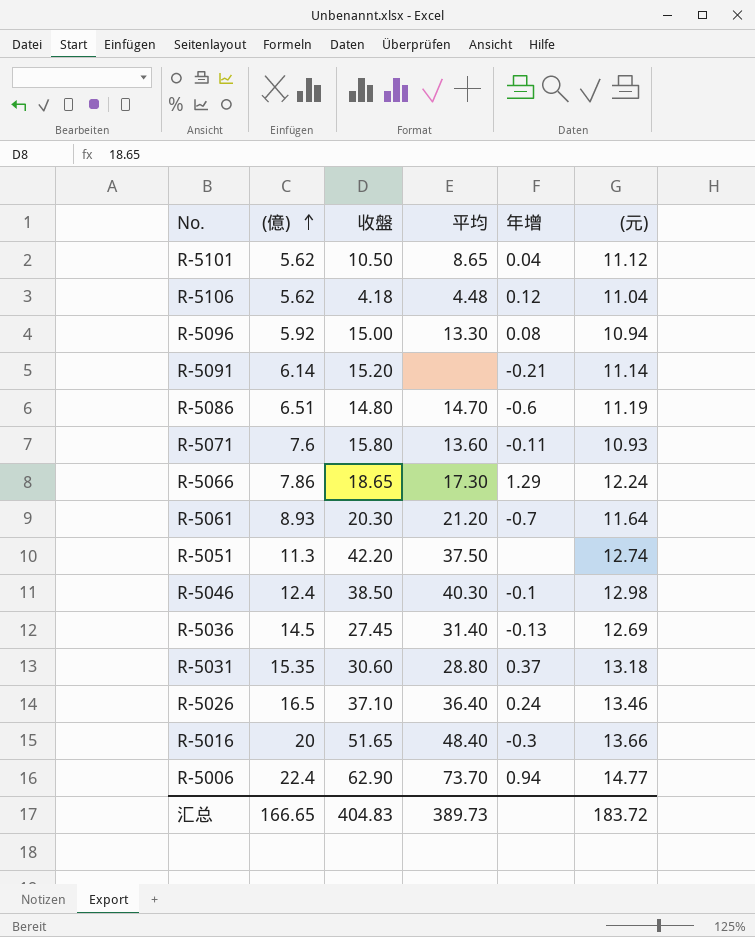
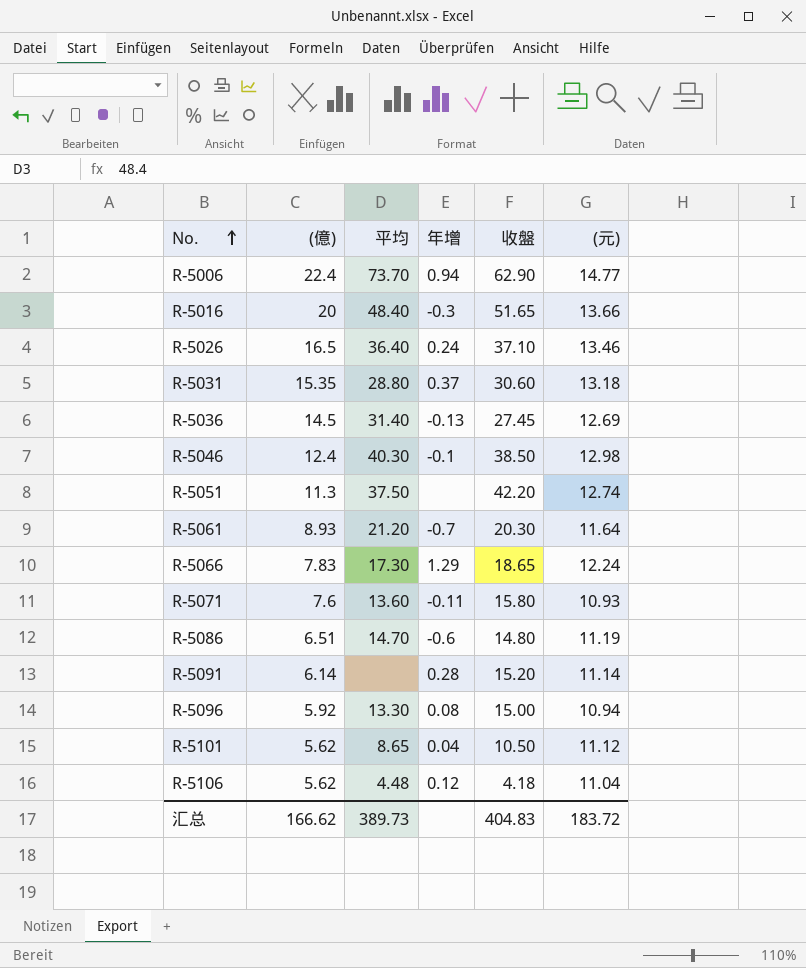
row order: (億) ascending -> No. ascending
column 收盤 | position: 3 -> 5
R-5066 | (億): 7.86 -> 7.83
R-5091 | 年增: -0.21 -> 0.28
汇总 | (億): 166.65 -> 166.62

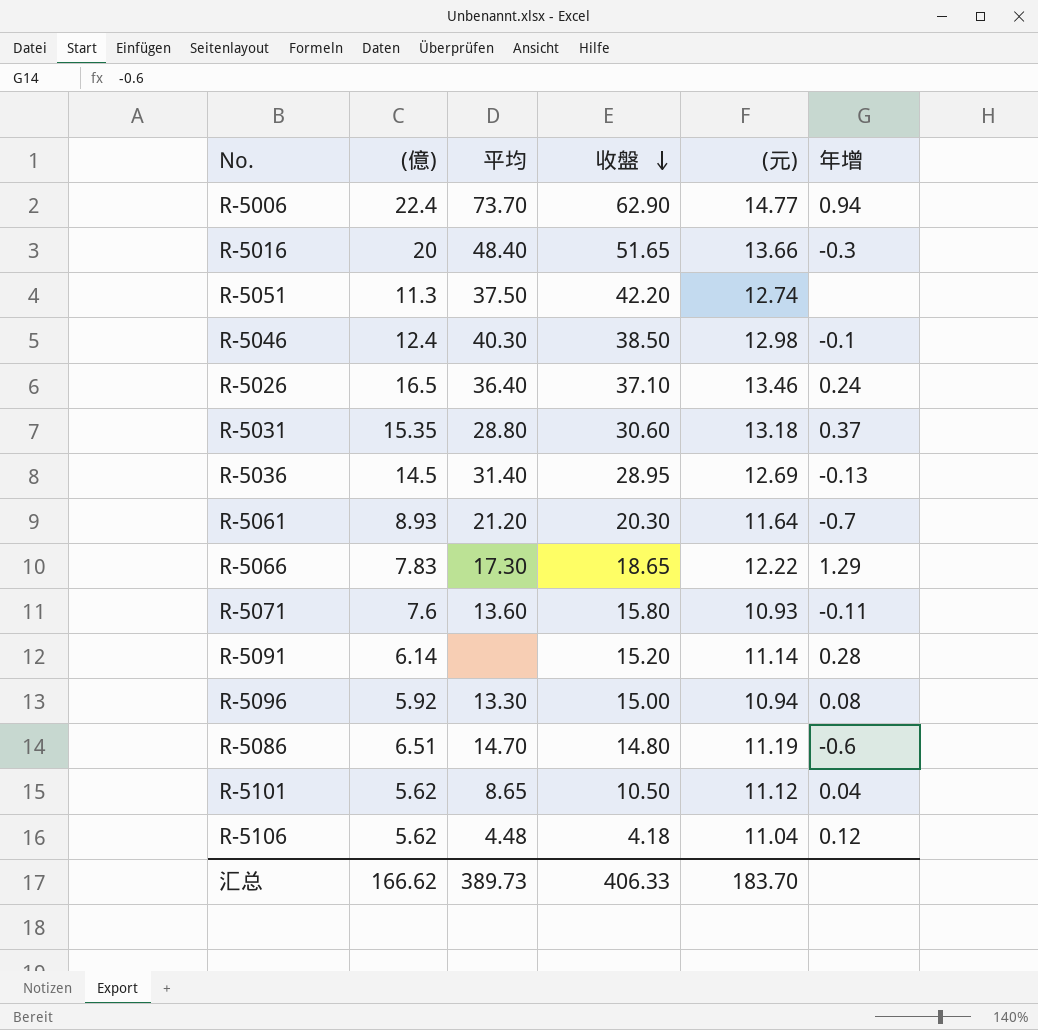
row order: No. ascending -> 收盤 descending
column 年增 | position: 4 -> 6
R-5036 | 收盤: 27.45 -> 28.95
R-5066 | (元): 12.24 -> 12.22
汇总 | 收盤: 404.83 -> 406.33
汇总 | (元): 183.72 -> 183.70

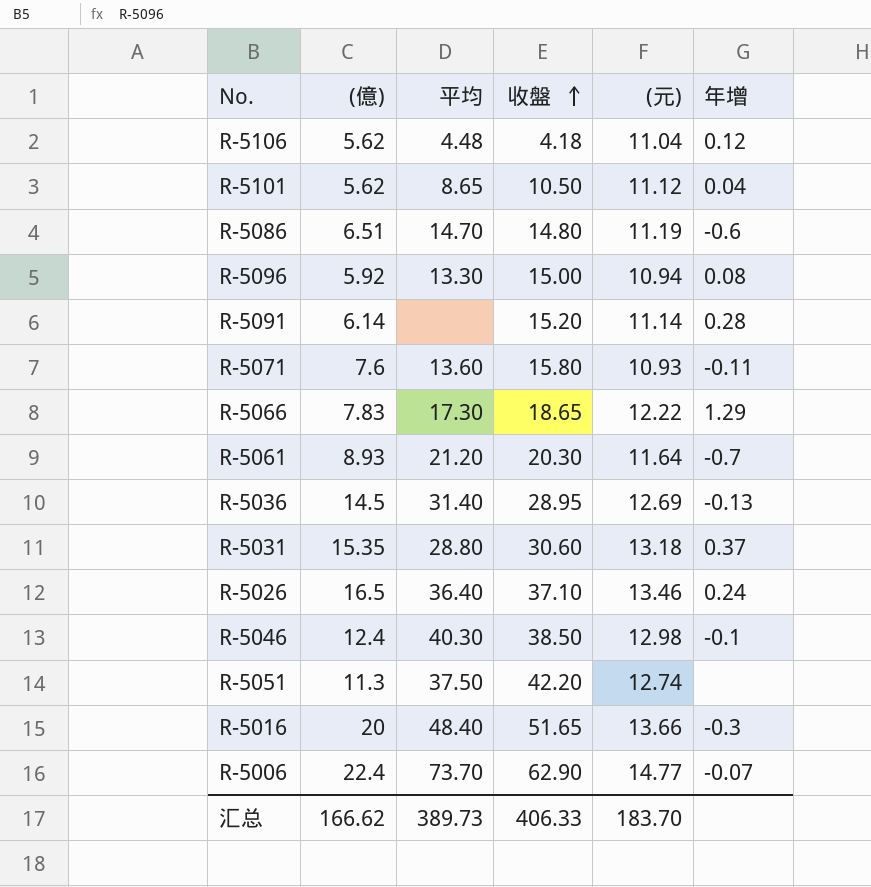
row order: 收盤 descending -> 收盤 ascending
R-5006 | 年增: 0.94 -> -0.07

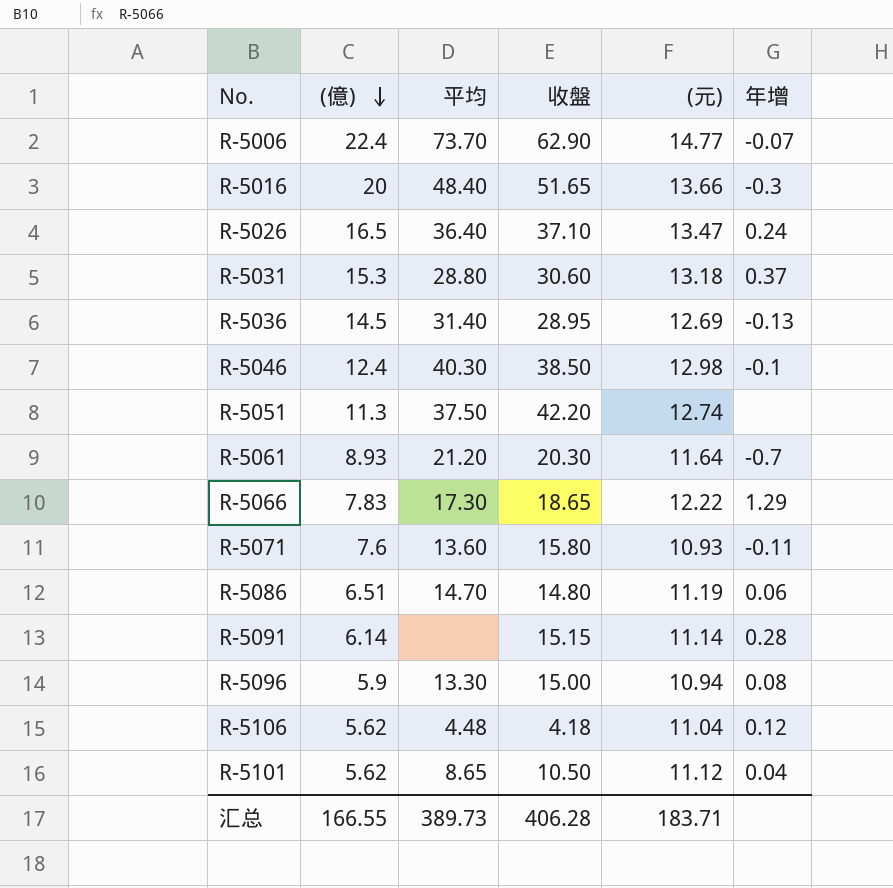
row order: 收盤 ascending -> (億) descending
R-5026 | (元): 13.46 -> 13.47
R-5031 | (億): 15.35 -> 15.3
R-5086 | 年增: -0.6 -> 0.06
R-5091 | 收盤: 15.20 -> 15.15
R-5096 | (億): 5.92 -> 5.9
汇总 | (億): 166.62 -> 166.55
汇总 | 收盤: 406.33 -> 406.28
汇总 | (元): 183.70 -> 183.71

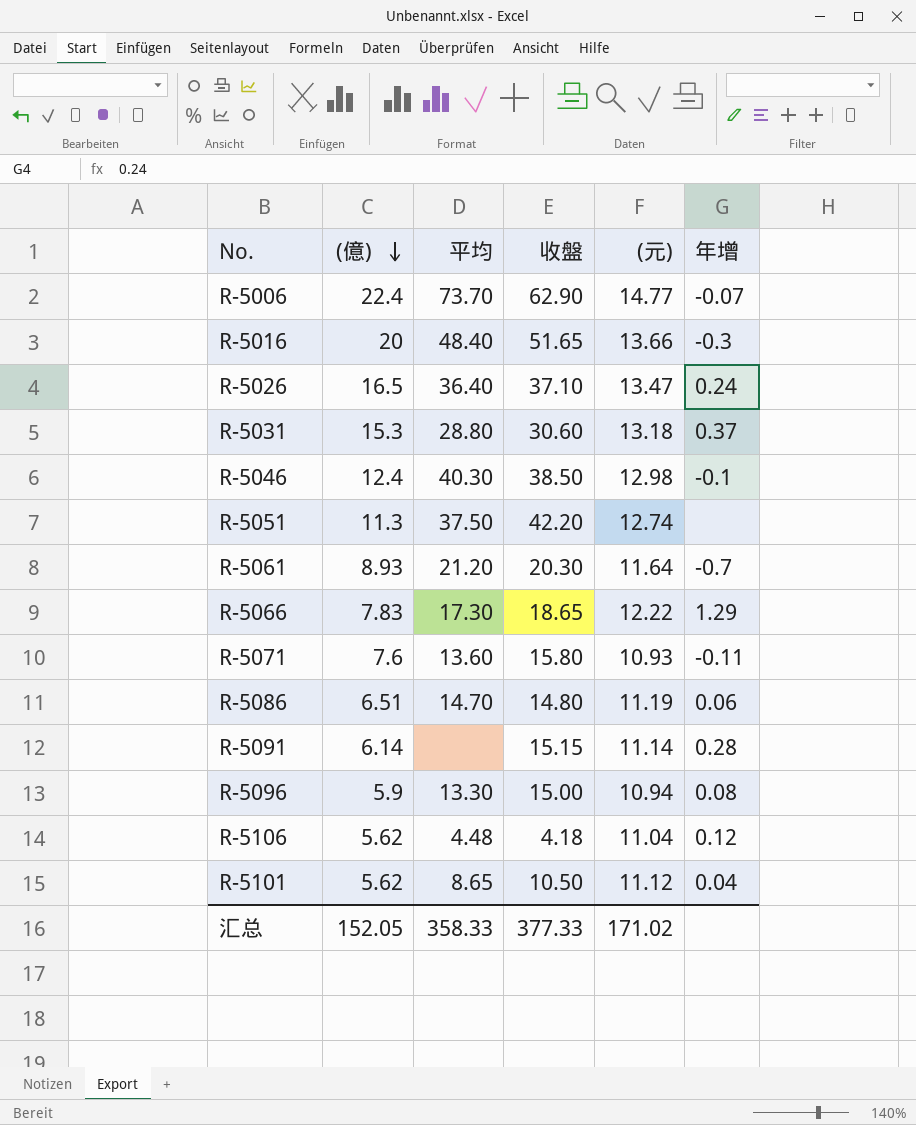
row R-5036: 14.5 | 31.40 | 28.95 | 12.69 | -0.13 -> none
汇总 | (億): 166.55 -> 152.05
汇总 | 平均: 389.73 -> 358.33
汇总 | 收盤: 406.28 -> 377.33
汇总 | (元): 183.71 -> 171.02

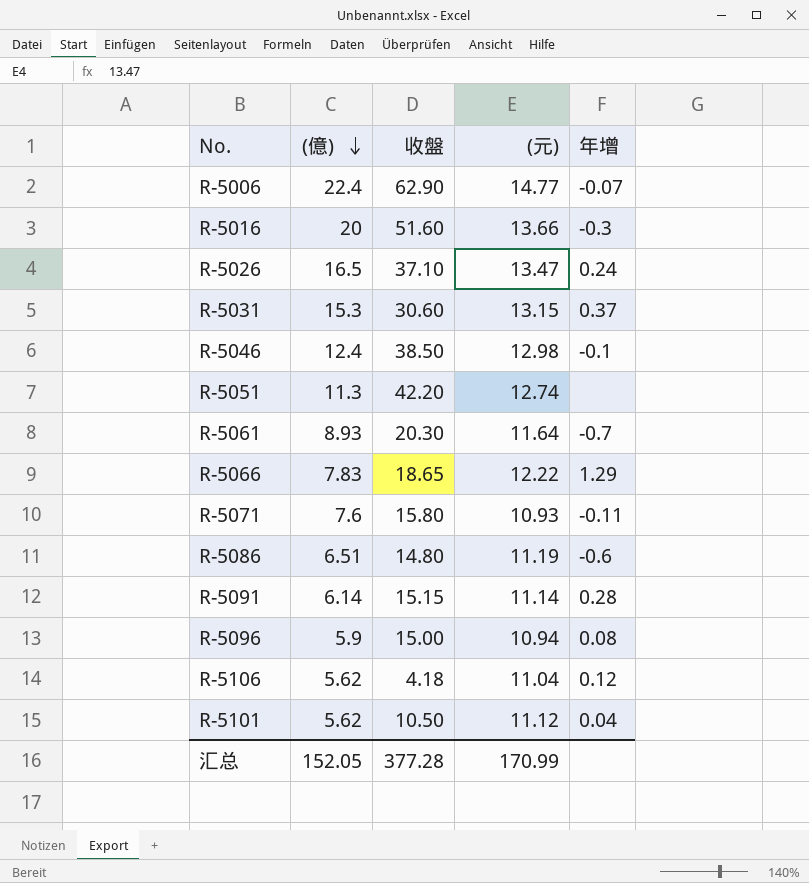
column 平均 | position: 3 -> none
R-5016 | 收盤: 51.65 -> 51.60
R-5031 | (元): 13.18 -> 13.15
R-5086 | 年增: 0.06 -> -0.6
汇总 | 收盤: 377.33 -> 377.28
汇总 | (元): 171.02 -> 170.99

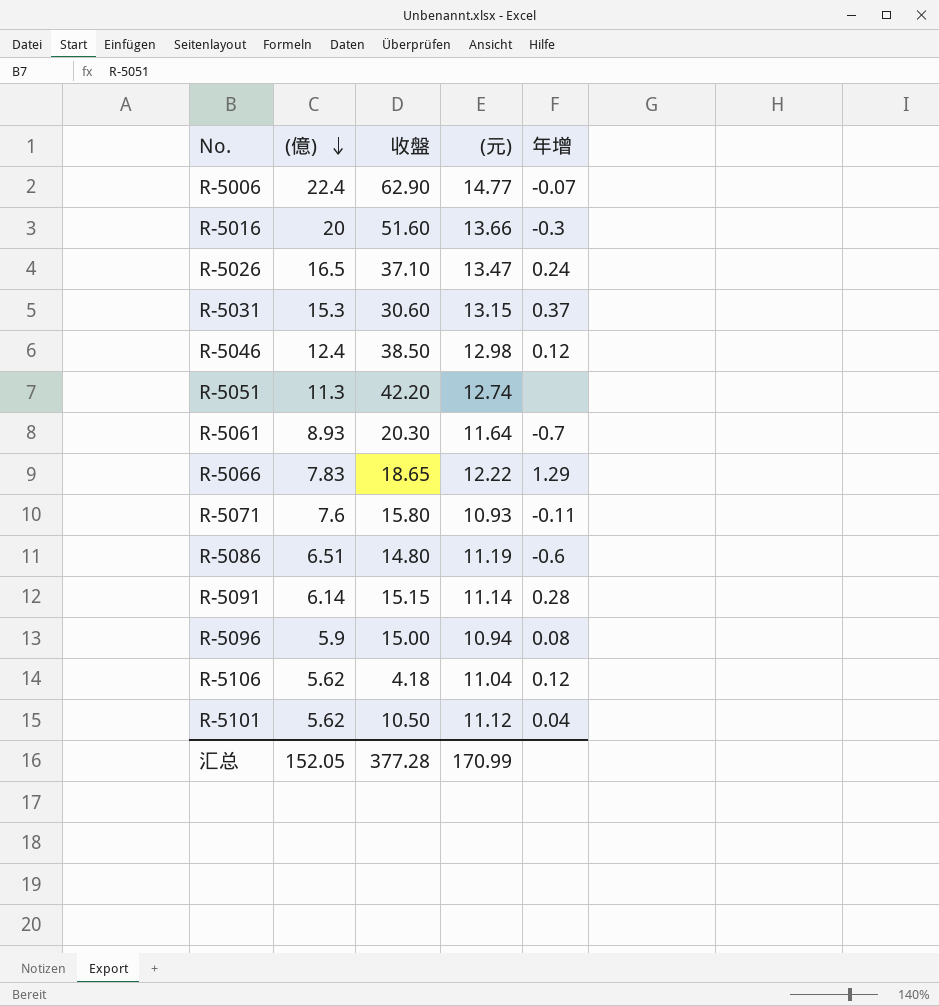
R-5046 | 年增: -0.1 -> 0.12

